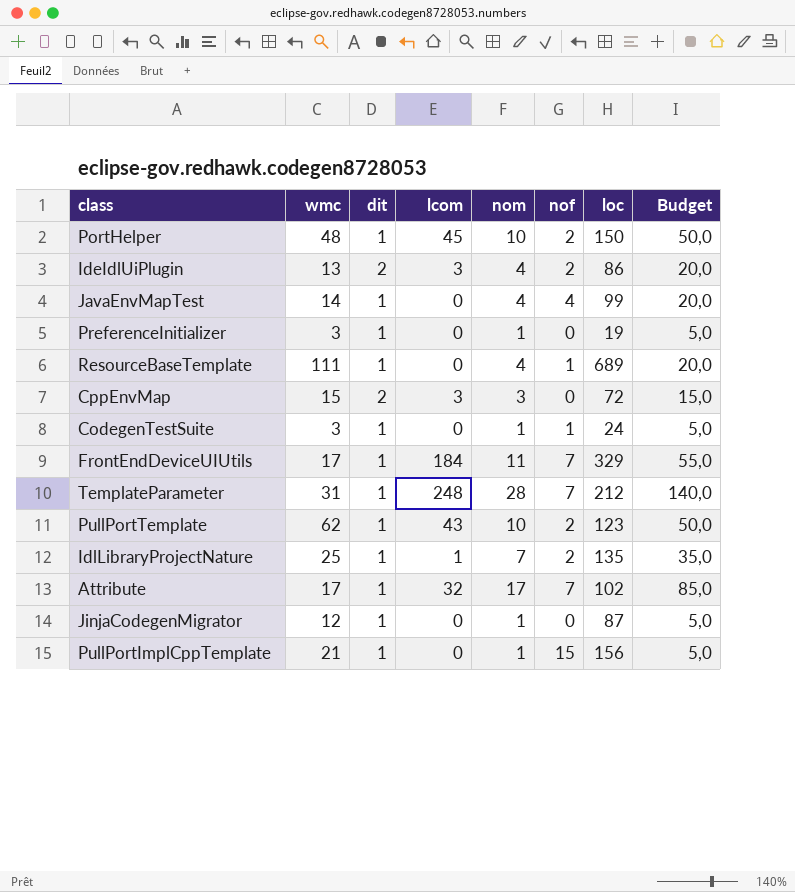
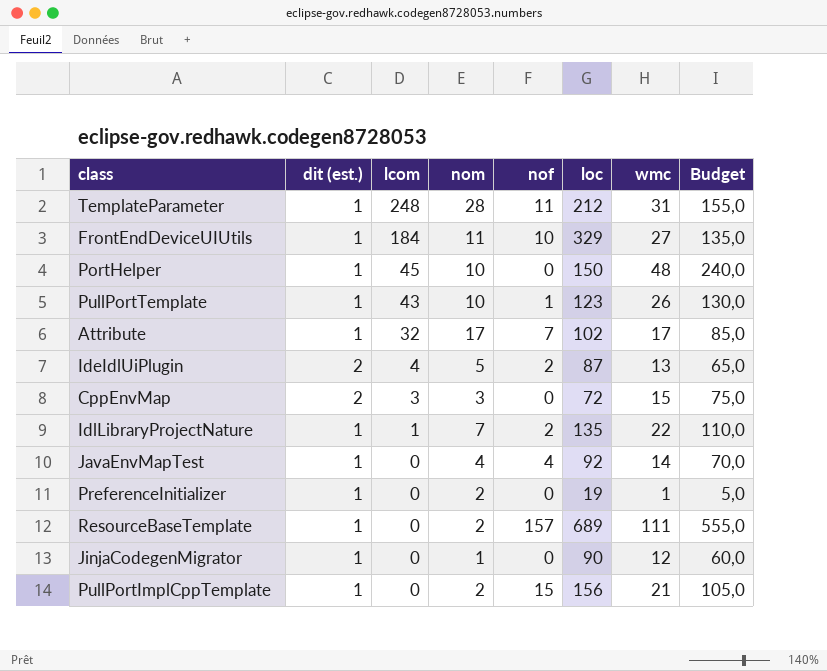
row order: none -> lcom descending
column name: dit -> dit (est.)
column wmc | position: 2 -> 7
column Budget | formula: [nom] * 5 -> [wmc] * 5
row CodegenTestSuite: 3 | 1 | 0 | 1 | 1 | 24 | 5,0 -> none
TemplateParameter | nof: 7 -> 11
FrontEndDeviceUIUtils | nof: 7 -> 10
FrontEndDeviceUIUtils | wmc: 17 -> 27
PortHelper | nof: 2 -> 0
PullPortTemplate | nof: 2 -> 1
PullPortTemplate | wmc: 62 -> 26
IdeIdlUiPlugin | lcom: 3 -> 4
IdeIdlUiPlugin | nom: 4 -> 5
IdeIdlUiPlugin | loc: 86 -> 87
IdlLibraryProjectNature | wmc: 25 -> 22
JavaEnvMapTest | loc: 99 -> 92
PreferenceInitializer | nom: 1 -> 2
PreferenceInitializer | wmc: 3 -> 1
ResourceBaseTemplate | nom: 4 -> 2
ResourceBaseTemplate | nof: 1 -> 157
JinjaCodegenMigrator | loc: 87 -> 90
PullPortImplCppTemplate | nom: 1 -> 2

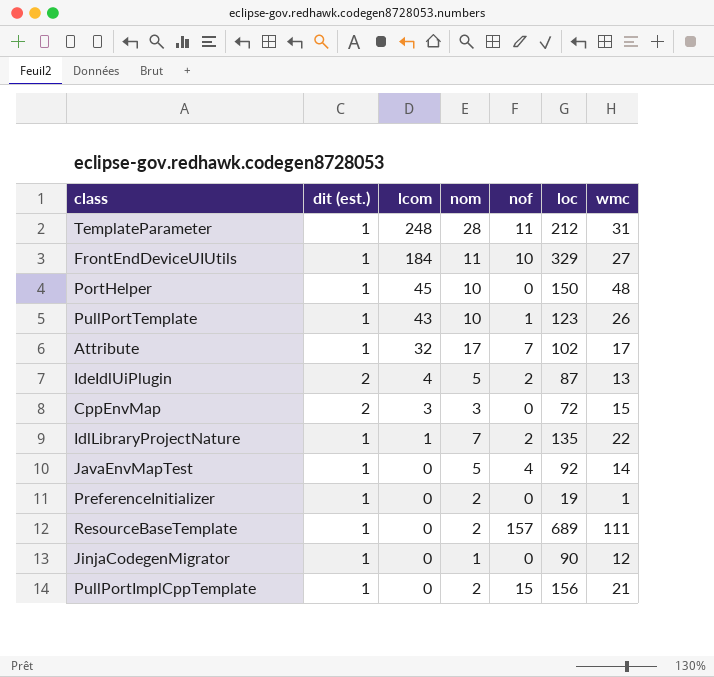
column Budget | formula: [wmc] * 5 -> none
JavaEnvMapTest | nom: 4 -> 5

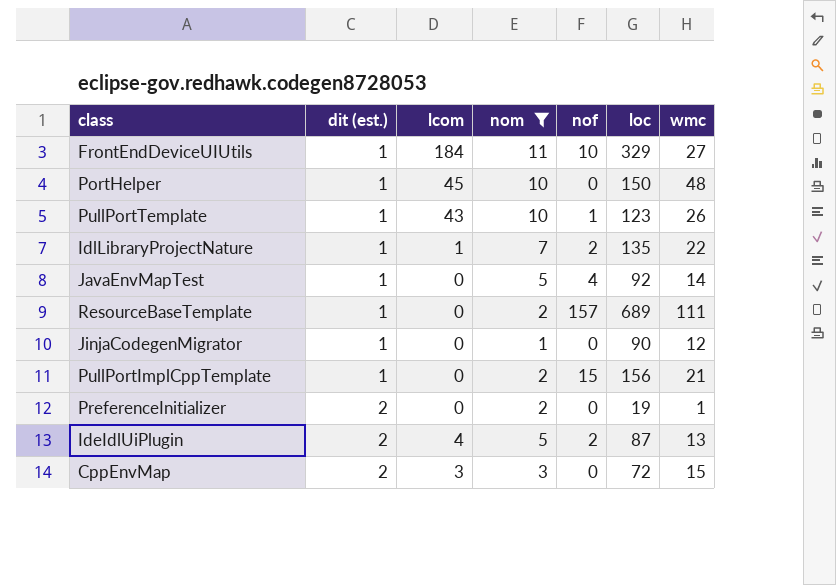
filter: none -> nom <= 11
row order: lcom descending -> dit (est.) ascending
PreferenceInitializer | dit (est.): 1 -> 2

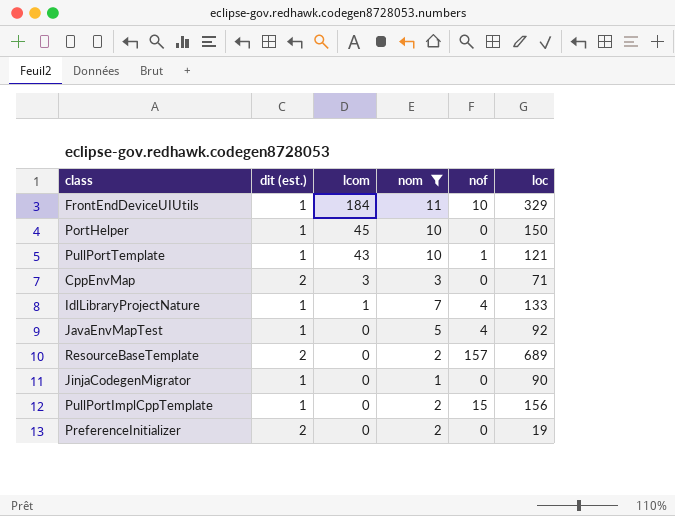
row order: dit (est.) ascending -> lcom descending
column wmc | position: 7 -> none
row IdeIdlUiPlugin: 2 | 4 | 5 | 2 | 87 | 13 -> none
PullPortTemplate | loc: 123 -> 121
CppEnvMap | loc: 72 -> 71
IdlLibraryProjectNature | nof: 2 -> 4
IdlLibraryProjectNature | loc: 135 -> 133
ResourceBaseTemplate | dit (est.): 1 -> 2

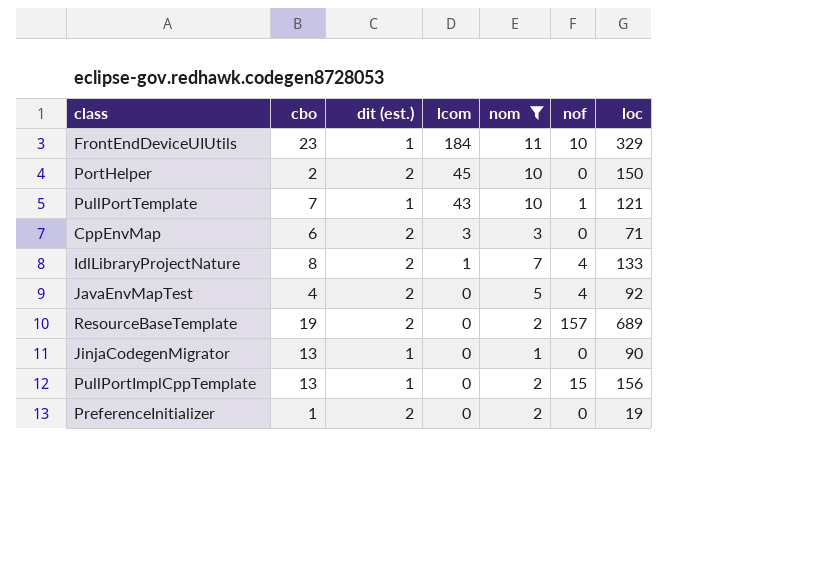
column cbo | position: none -> 2
PortHelper | dit (est.): 1 -> 2
IdlLibraryProjectNature | dit (est.): 1 -> 2
JavaEnvMapTest | dit (est.): 1 -> 2

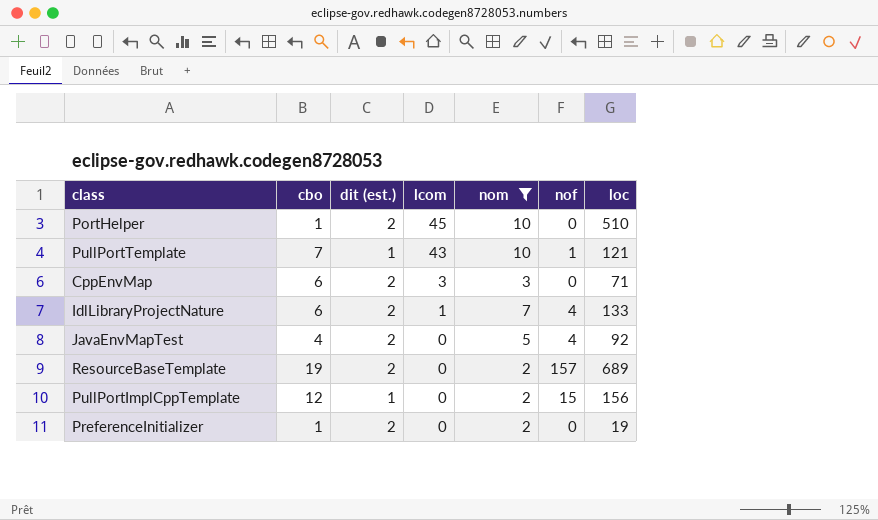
row FrontEndDeviceUIUtils: 23 | 1 | 184 | 11 | 10 | 329 -> none
row JinjaCodegenMigrator: 13 | 1 | 0 | 1 | 0 | 90 -> none
PortHelper | cbo: 2 -> 1
PortHelper | loc: 150 -> 510
IdlLibraryProjectNature | cbo: 8 -> 6
PullPortImplCppTemplate | cbo: 13 -> 12

